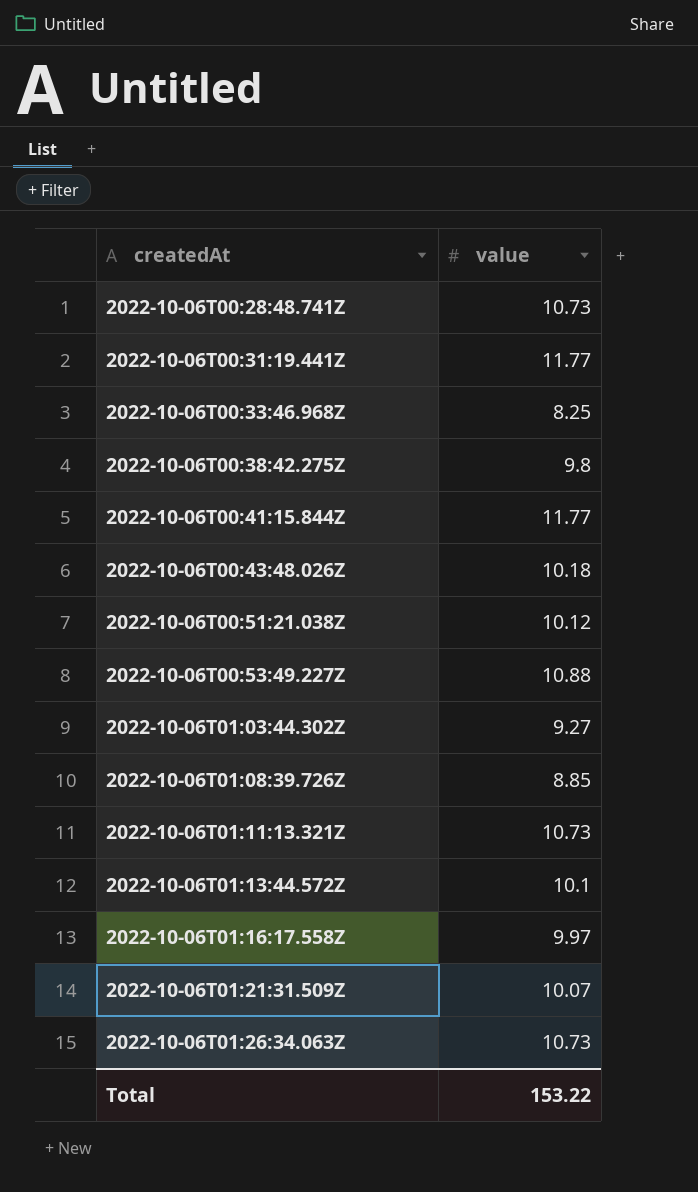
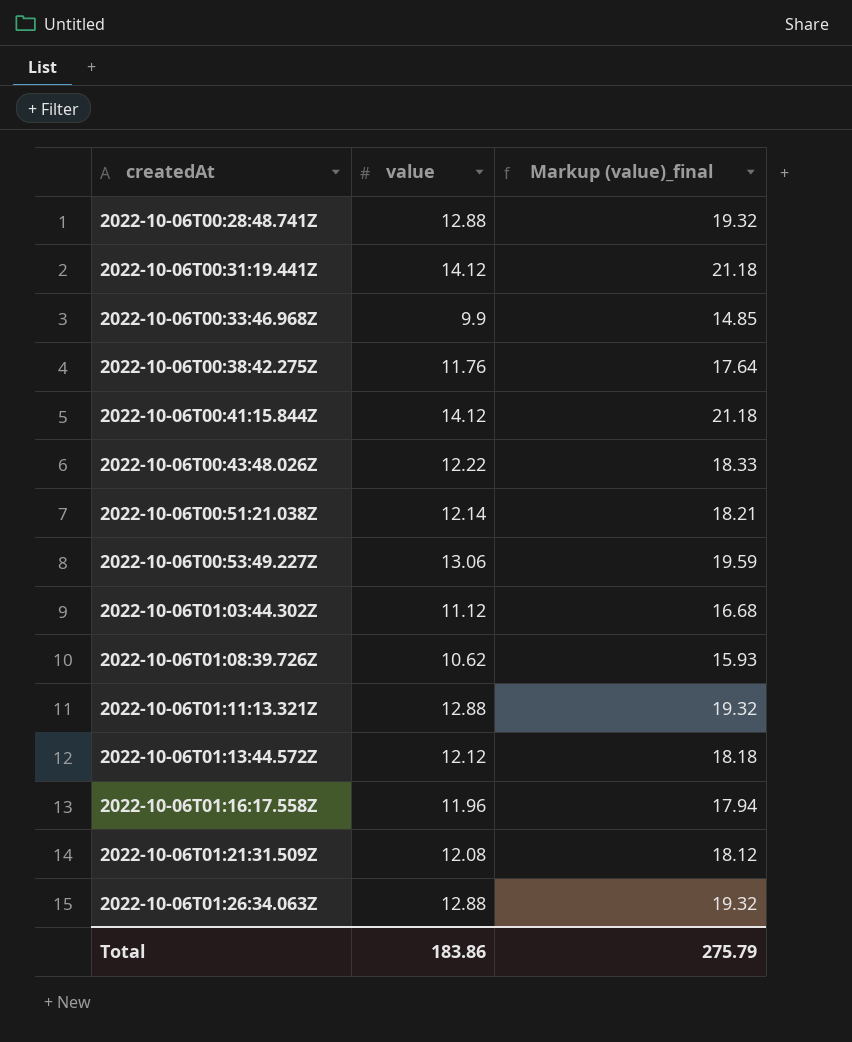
column Markup (value)_final | formula: none -> [value] * 1.5
2022-10-06T00:28:48.741Z | value: 10.73 -> 12.88
2022-10-06T00:31:19.441Z | value: 11.77 -> 14.12
2022-10-06T00:33:46.968Z | value: 8.25 -> 9.9
2022-10-06T00:38:42.275Z | value: 9.8 -> 11.76
2022-10-06T00:41:15.844Z | value: 11.77 -> 14.12
2022-10-06T00:43:48.026Z | value: 10.18 -> 12.22
2022-10-06T00:51:21.038Z | value: 10.12 -> 12.14
2022-10-06T00:53:49.227Z | value: 10.88 -> 13.06
2022-10-06T01:03:44.302Z | value: 9.27 -> 11.12
2022-10-06T01:08:39.726Z | value: 8.85 -> 10.62
2022-10-06T01:11:13.321Z | value: 10.73 -> 12.88
2022-10-06T01:13:44.572Z | value: 10.1 -> 12.12
2022-10-06T01:16:17.558Z | value: 9.97 -> 11.96
2022-10-06T01:21:31.509Z | value: 10.07 -> 12.08
2022-10-06T01:26:34.063Z | value: 10.73 -> 12.88
Total | value: 153.22 -> 183.86

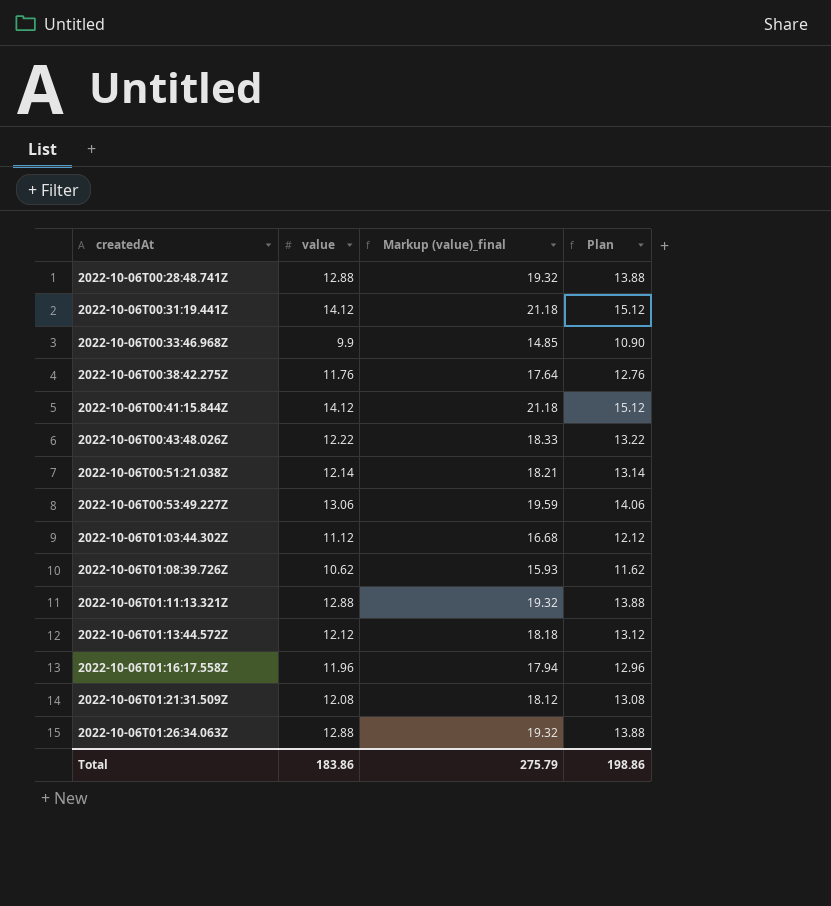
column Plan | formula: none -> [value] + 1

